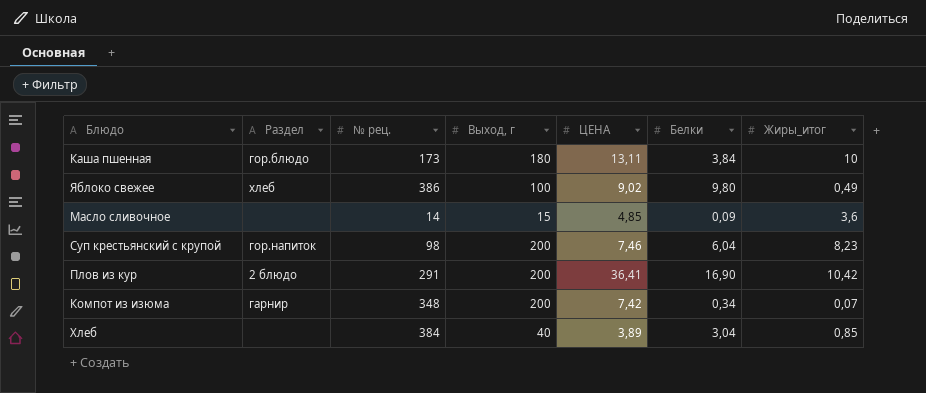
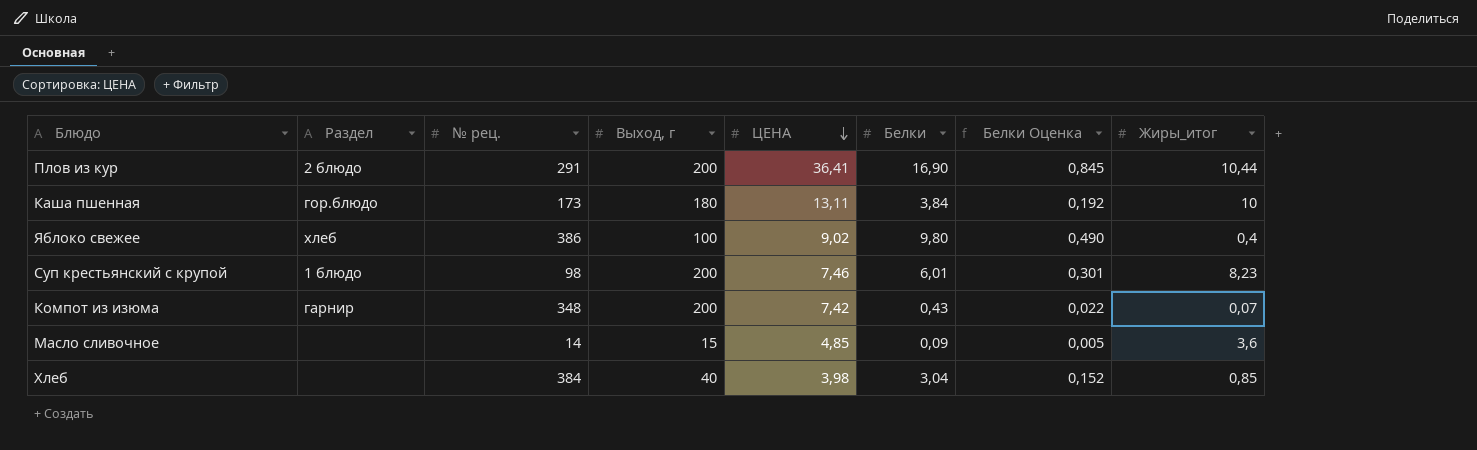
row order: none -> ЦЕНА descending
column Белки Оценка | formula: none -> [Белки] * 0,05
Плов из кур | Жиры_итог: 10,42 -> 10,44
Яблоко свежее | Жиры_итог: 0,49 -> 0,4
Суп крестьянский с крупой | Раздел: гор.напиток -> 1 блюдо
Суп крестьянский с крупой | Белки: 6,04 -> 6,01
Компот из изюма | Белки: 0,34 -> 0,43
Хлеб | ЦЕНА: 3,89 -> 3,98

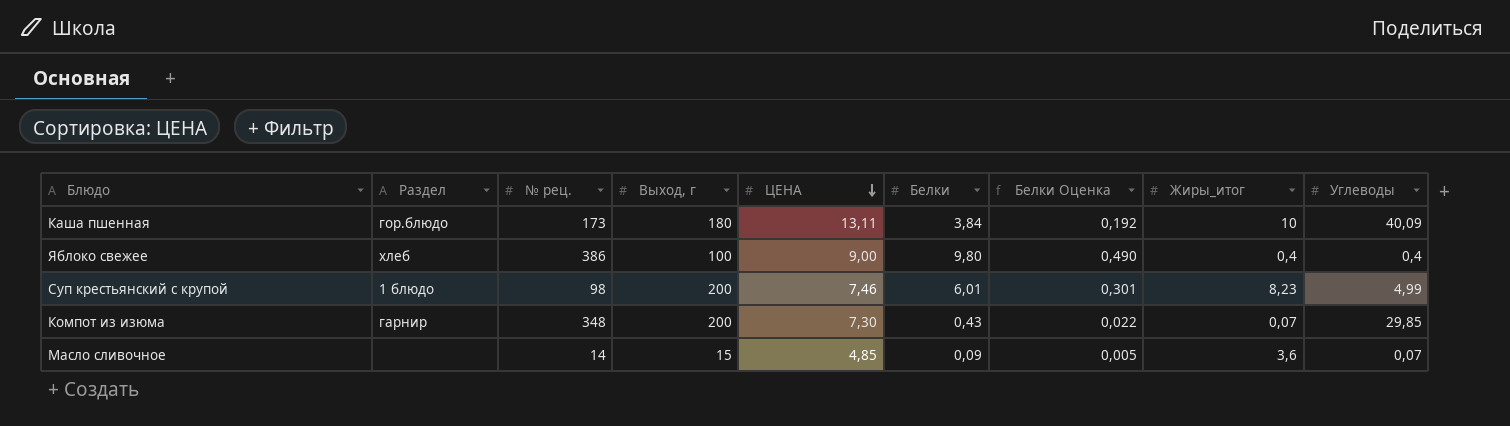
column Углеводы | position: none -> 9
row Плов из кур: 2 блюдо | 291 | 200 | 36,41 | 16,90 | 0,845 | 10,44 -> none
row Хлеб: none | 384 | 40 | 3,98 | 3,04 | 0,152 | 0,85 -> none
Яблоко свежее | ЦЕНА: 9,02 -> 9,00
Компот из изюма | ЦЕНА: 7,42 -> 7,30

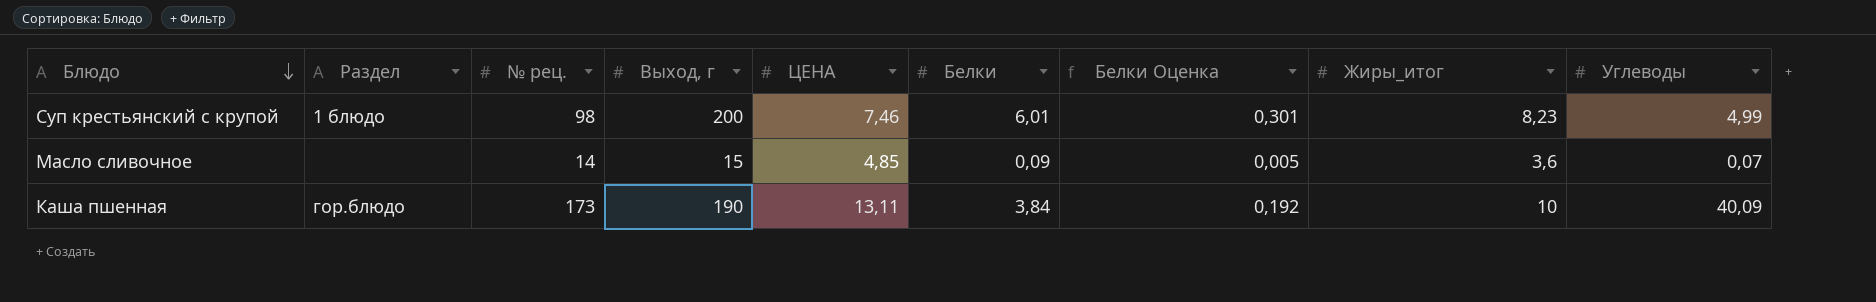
row order: ЦЕНА descending -> Блюдо descending
row Яблоко свежее: хлеб | 386 | 100 | 9,00 | 9,80 | 0,490 | 0,4 | 0,4 -> none
row Компот из изюма: гарнир | 348 | 200 | 7,30 | 0,43 | 0,022 | 0,07 | 29,85 -> none
Каша пшенная | Выход, г: 180 -> 190

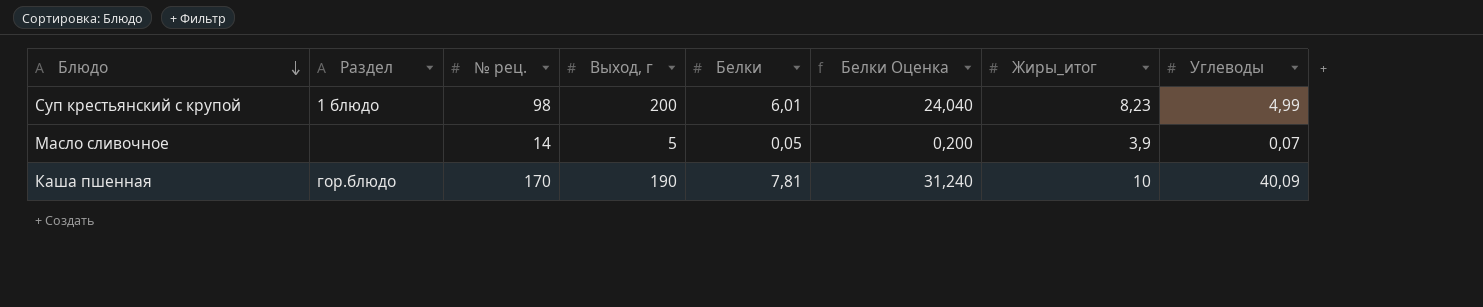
column ЦЕНА | position: 5 -> none
column Белки Оценка | formula: [Белки] * 0,05 -> [Белки] * 4
Масло сливочное | Выход, г: 15 -> 5
Масло сливочное | Белки: 0,09 -> 0,05
Масло сливочное | Жиры_итог: 3,6 -> 3,9
Каша пшенная | № рец.: 173 -> 170
Каша пшенная | Белки: 3,84 -> 7,81

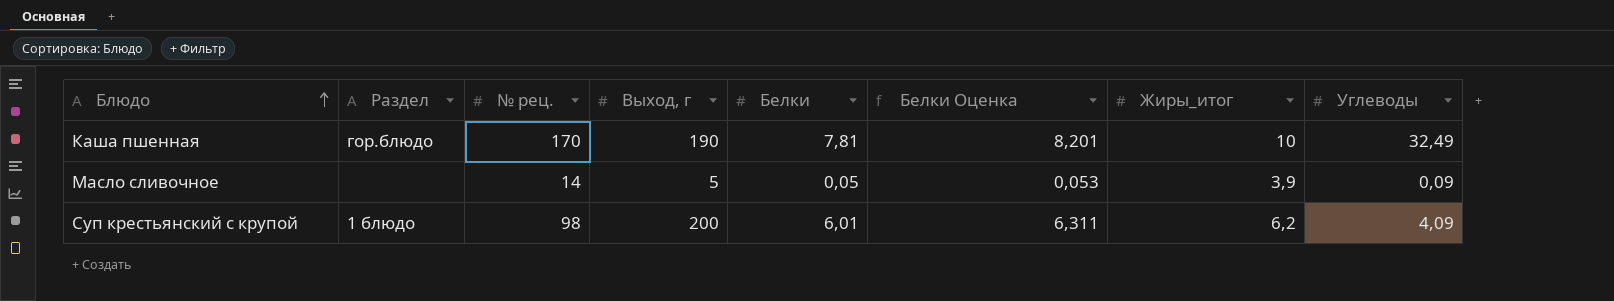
row order: Блюдо descending -> Блюдо ascending
column Белки Оценка | formula: [Белки] * 4 -> [Белки] * 1,05
Каша пшенная | Углеводы: 40,09 -> 32,49
Масло сливочное | Углеводы: 0,07 -> 0,09
Суп крестьянский с крупой | Жиры_итог: 8,23 -> 6,2
Суп крестьянский с крупой | Углеводы: 4,99 -> 4,09

